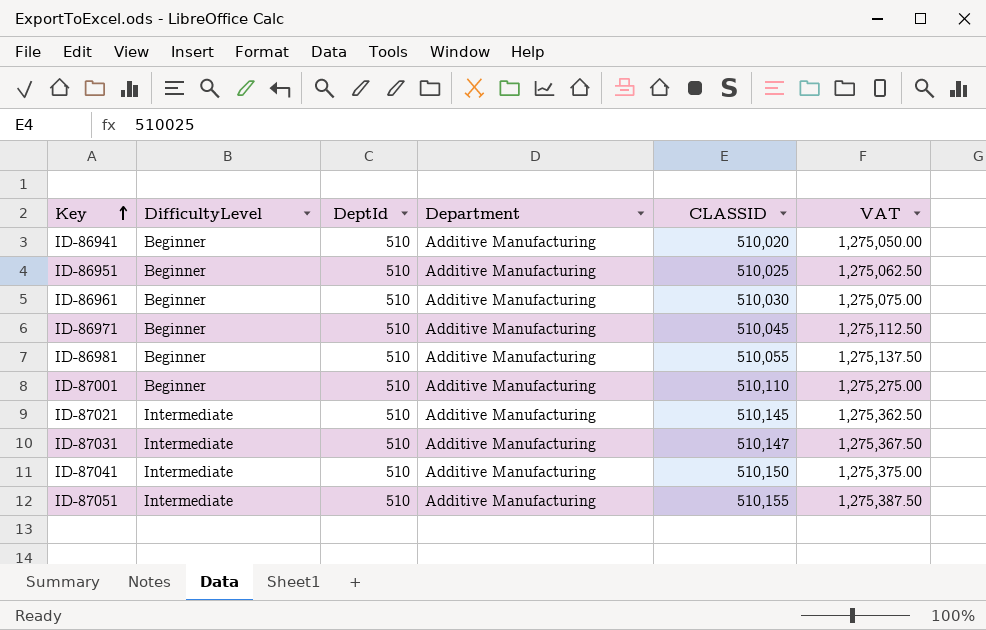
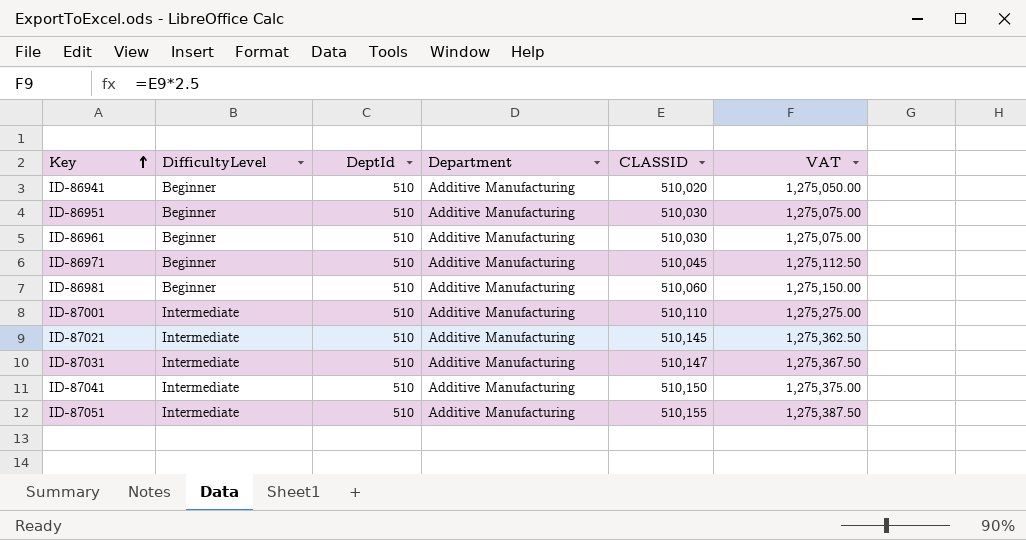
ID-86951 | CLASSID: 510,025 -> 510,030
ID-86951 | VAT: 1,275,062.50 -> 1,275,075.00
ID-86981 | CLASSID: 510,055 -> 510,060
ID-86981 | VAT: 1,275,137.50 -> 1,275,150.00
ID-87001 | DifficultyLevel: Beginner -> Intermediate

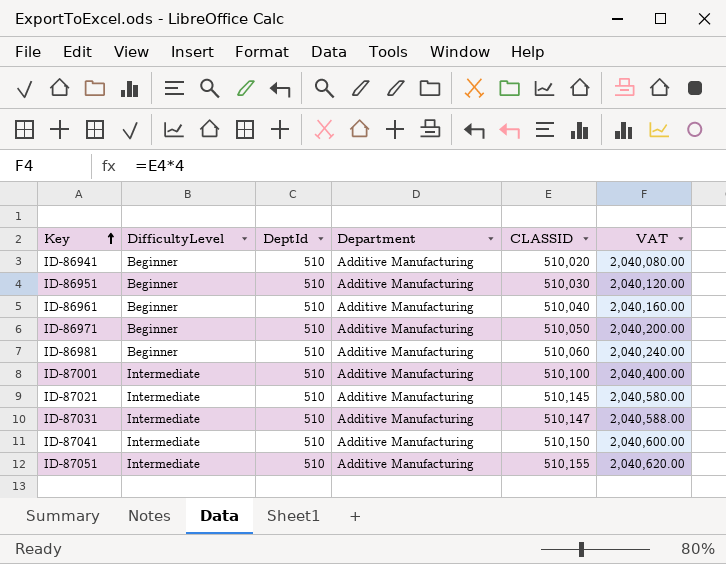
column VAT | formula: [CLASSID] * 2.5 -> [CLASSID] * 4
ID-86961 | CLASSID: 510,030 -> 510,040
ID-86971 | CLASSID: 510,045 -> 510,050
ID-87001 | CLASSID: 510,110 -> 510,100

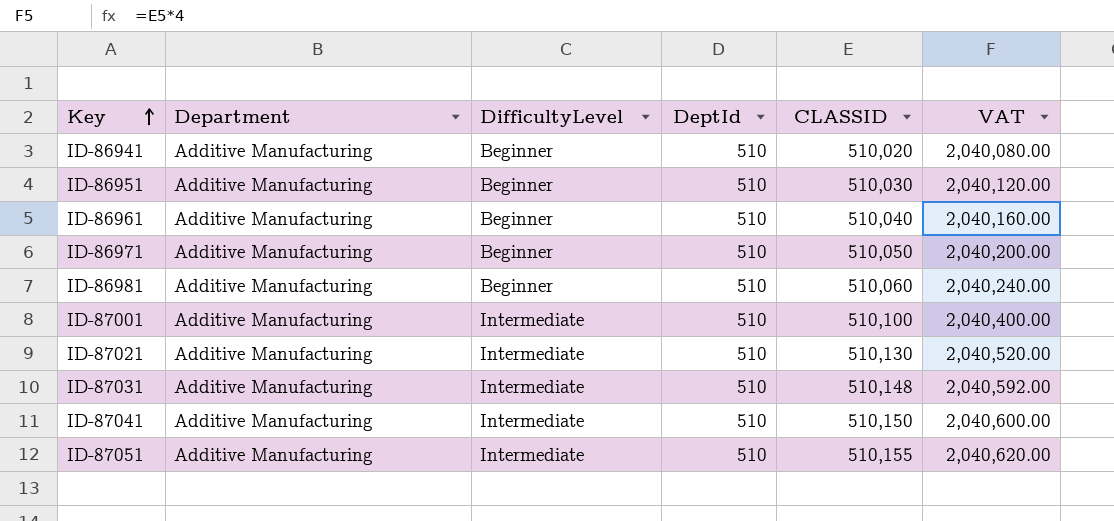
column Department | position: 4 -> 2
ID-87021 | CLASSID: 510,145 -> 510,130
ID-87021 | VAT: 2,040,580.00 -> 2,040,520.00
ID-87031 | CLASSID: 510,147 -> 510,148
ID-87031 | VAT: 2,040,588.00 -> 2,040,592.00

